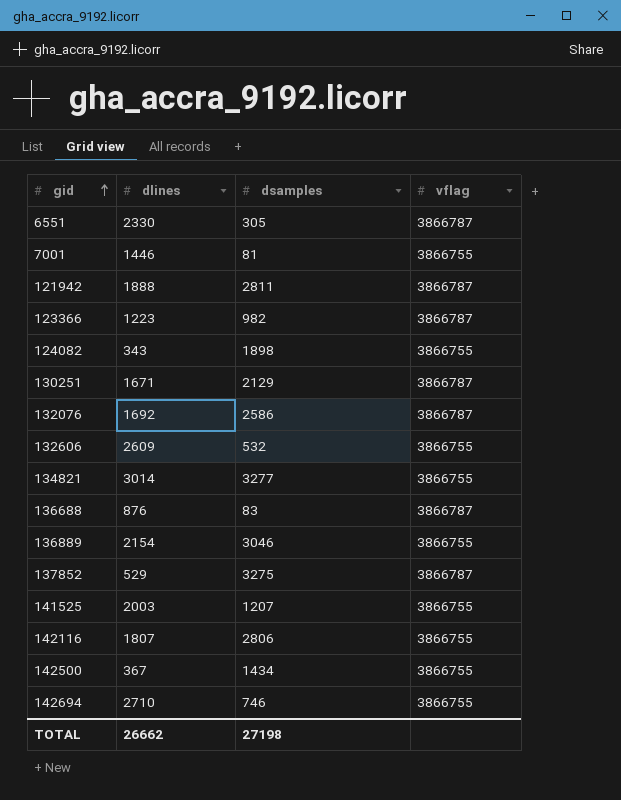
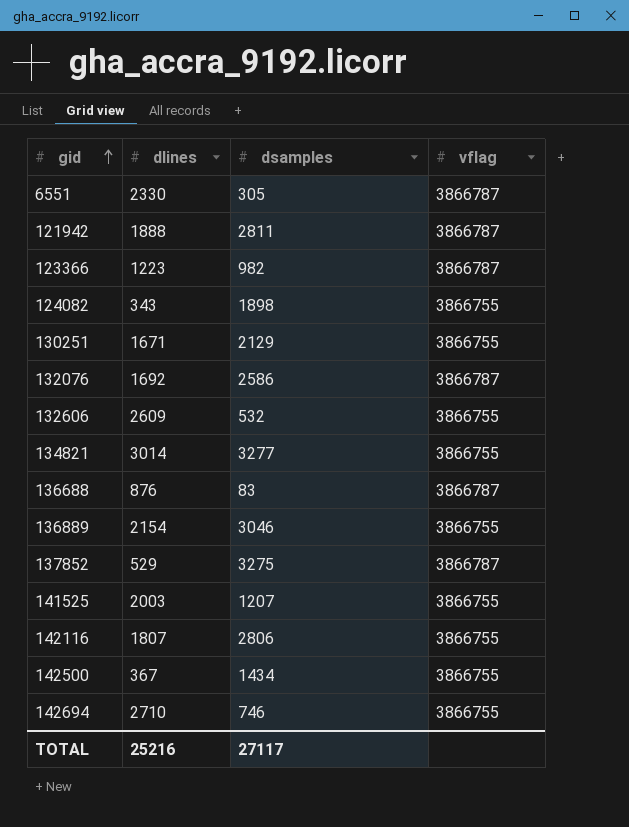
row 7001: 1446 | 81 | 3866755 -> none
130251 | vflag: 3866787 -> 3866755
TOTAL | dlines: 26662 -> 25216
TOTAL | dsamples: 27198 -> 27117

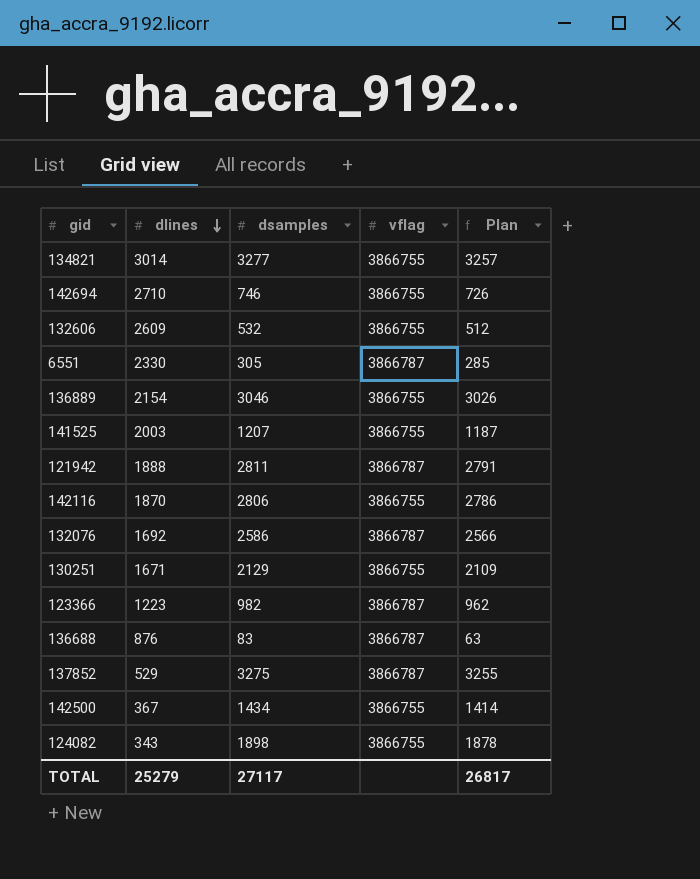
row order: gid ascending -> dlines descending
column Plan | formula: none -> [dsamples] - 20
142116 | dlines: 1807 -> 1870
TOTAL | dlines: 25216 -> 25279

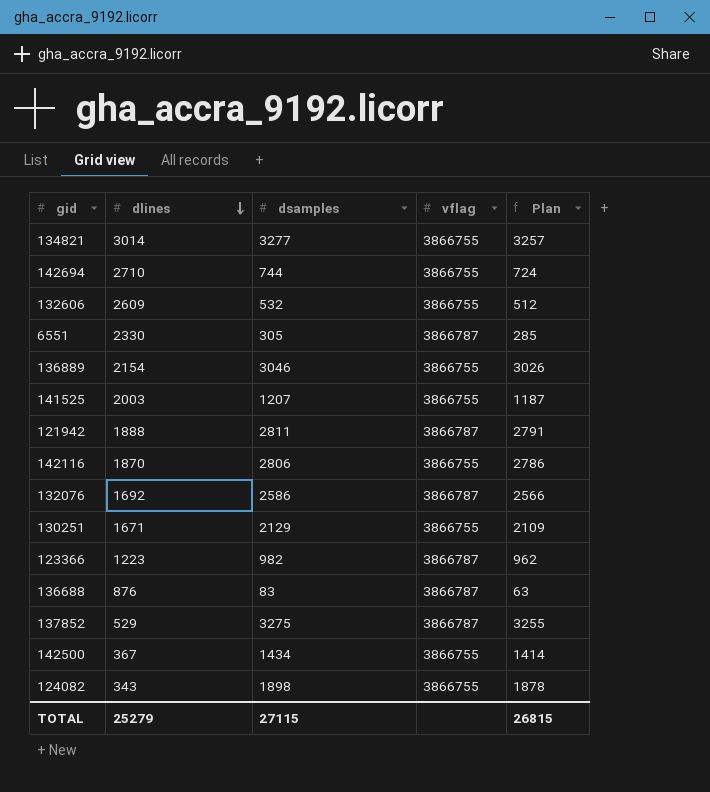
142694 | dsamples: 746 -> 744
142694 | Plan: 726 -> 724
TOTAL | dsamples: 27117 -> 27115
TOTAL | Plan: 26817 -> 26815

